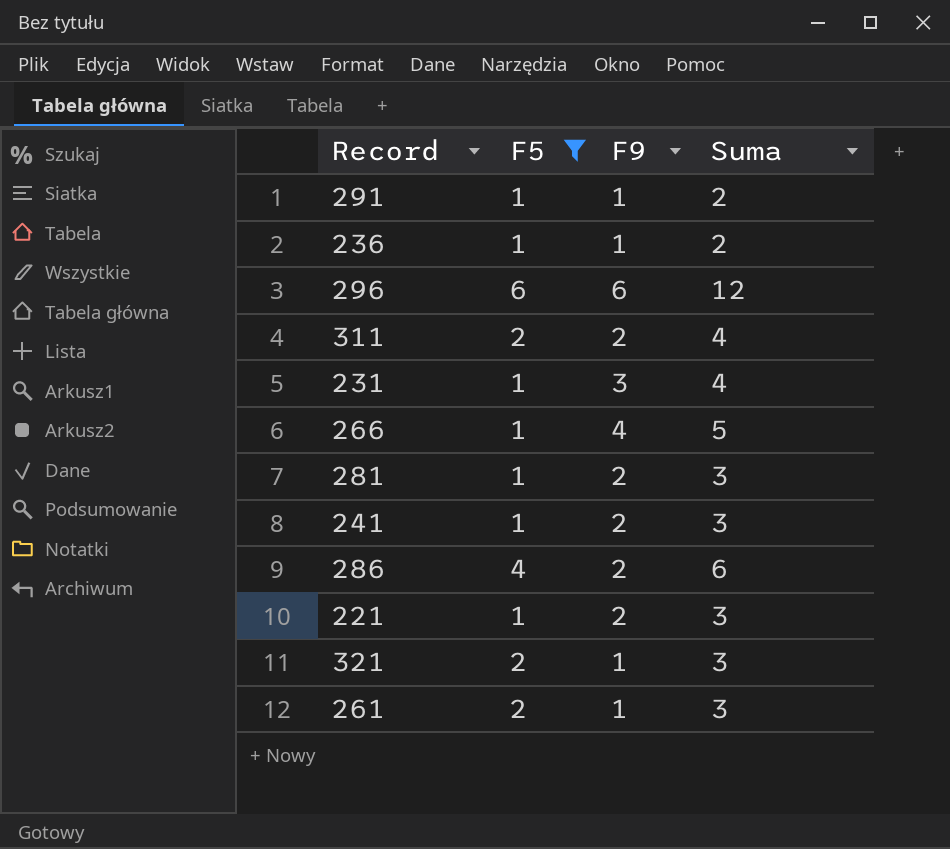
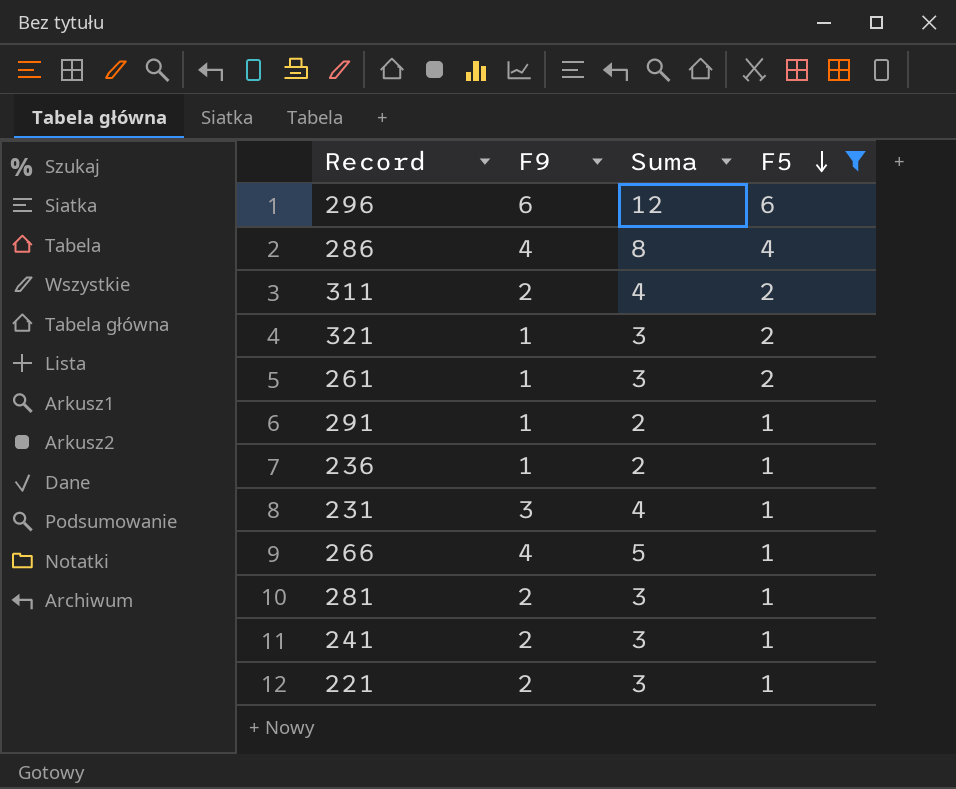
row order: none -> F5 descending
column F5 | position: 2 -> 4
286 | F9: 2 -> 4
286 | Suma: 6 -> 8

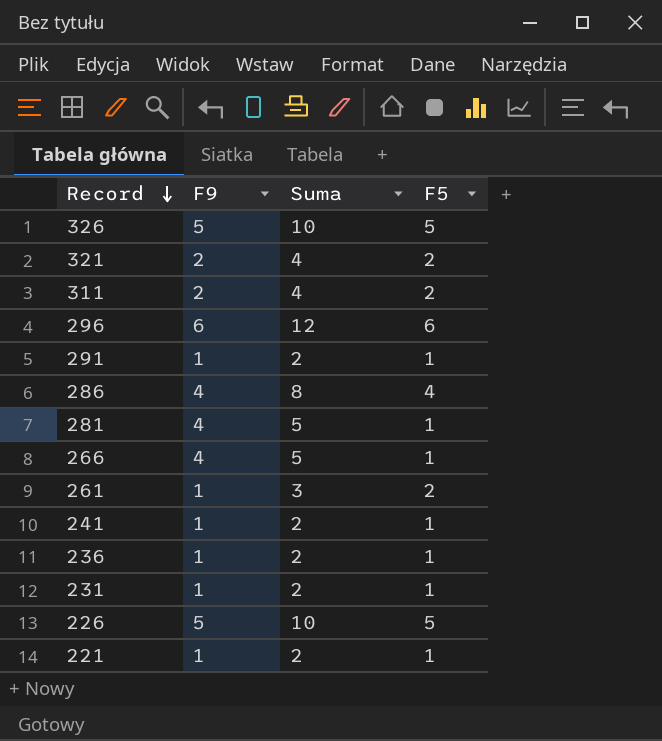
filter: F5 != 5 -> none
row order: F5 descending -> Record descending
321 | F9: 1 -> 2
321 | Suma: 3 -> 4
281 | F9: 2 -> 4
281 | Suma: 3 -> 5
241 | F9: 2 -> 1
241 | Suma: 3 -> 2
231 | F9: 3 -> 1
231 | Suma: 4 -> 2
221 | F9: 2 -> 1
221 | Suma: 3 -> 2

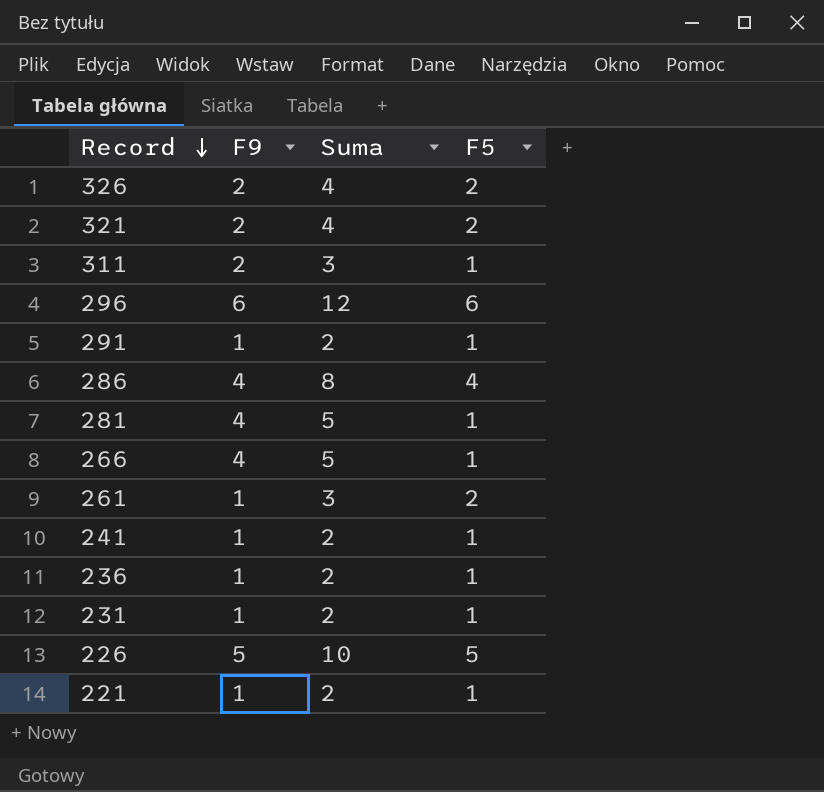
326 | F9: 5 -> 2
326 | Suma: 10 -> 4
326 | F5: 5 -> 2
311 | Suma: 4 -> 3
311 | F5: 2 -> 1

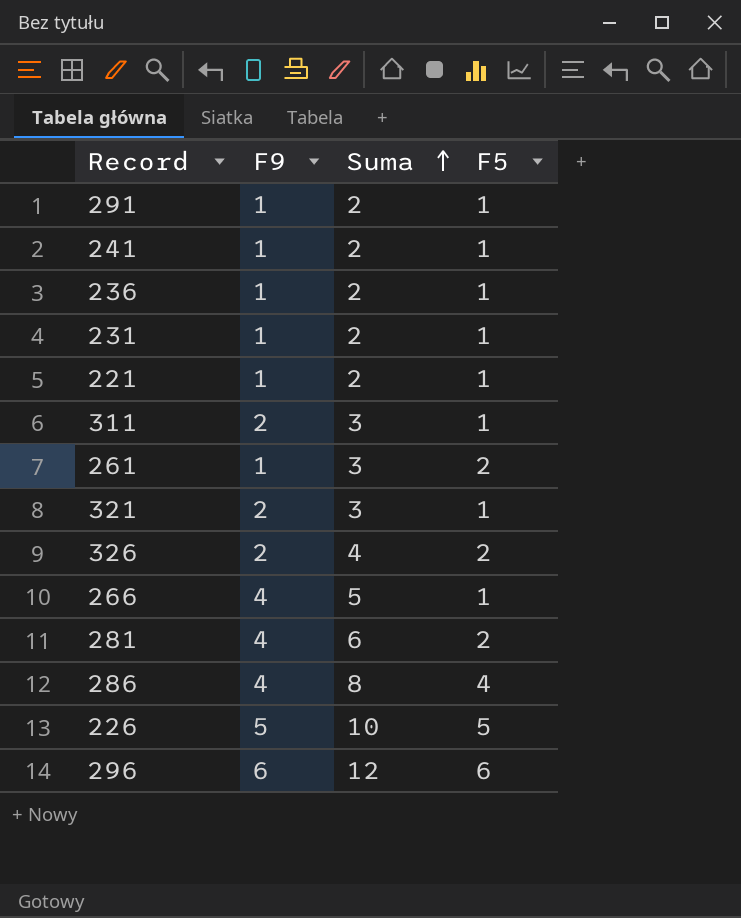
row order: Record descending -> Suma ascending
321 | Suma: 4 -> 3
321 | F5: 2 -> 1
281 | Suma: 5 -> 6
281 | F5: 1 -> 2

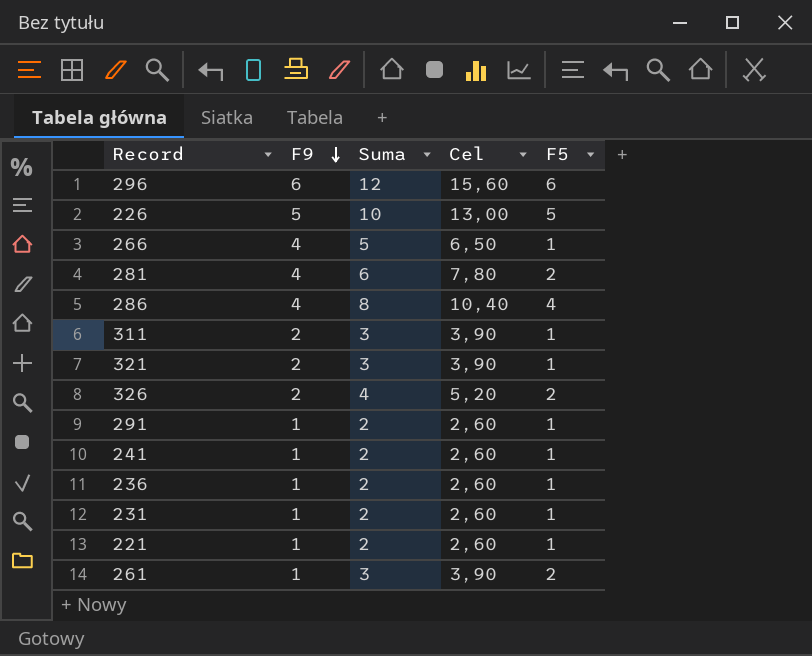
row order: Suma ascending -> F9 descending
column Cel | formula: none -> [Suma] * 1,3

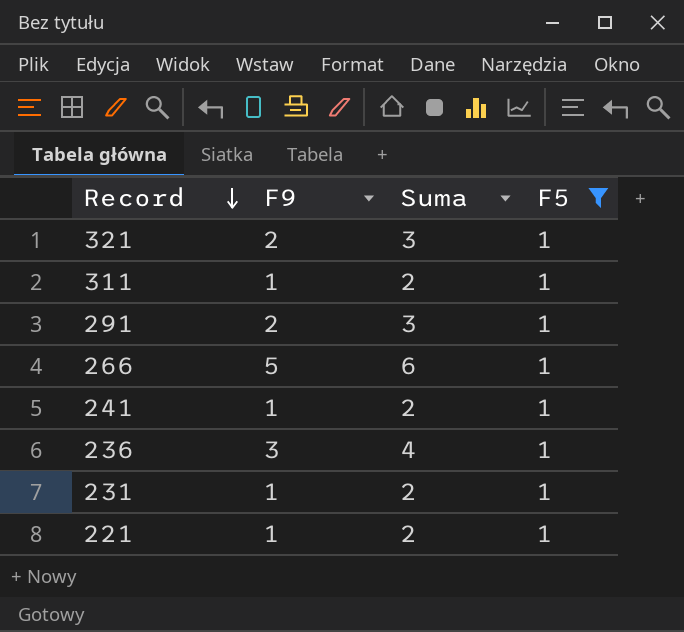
filter: none -> F5 = 1
row order: F9 descending -> Record descending
column Cel | formula: [Suma] * 1,3 -> none
311 | F9: 2 -> 1
311 | Suma: 3 -> 2
291 | F9: 1 -> 2
291 | Suma: 2 -> 3
266 | F9: 4 -> 5
266 | Suma: 5 -> 6
236 | F9: 1 -> 3
236 | Suma: 2 -> 4

